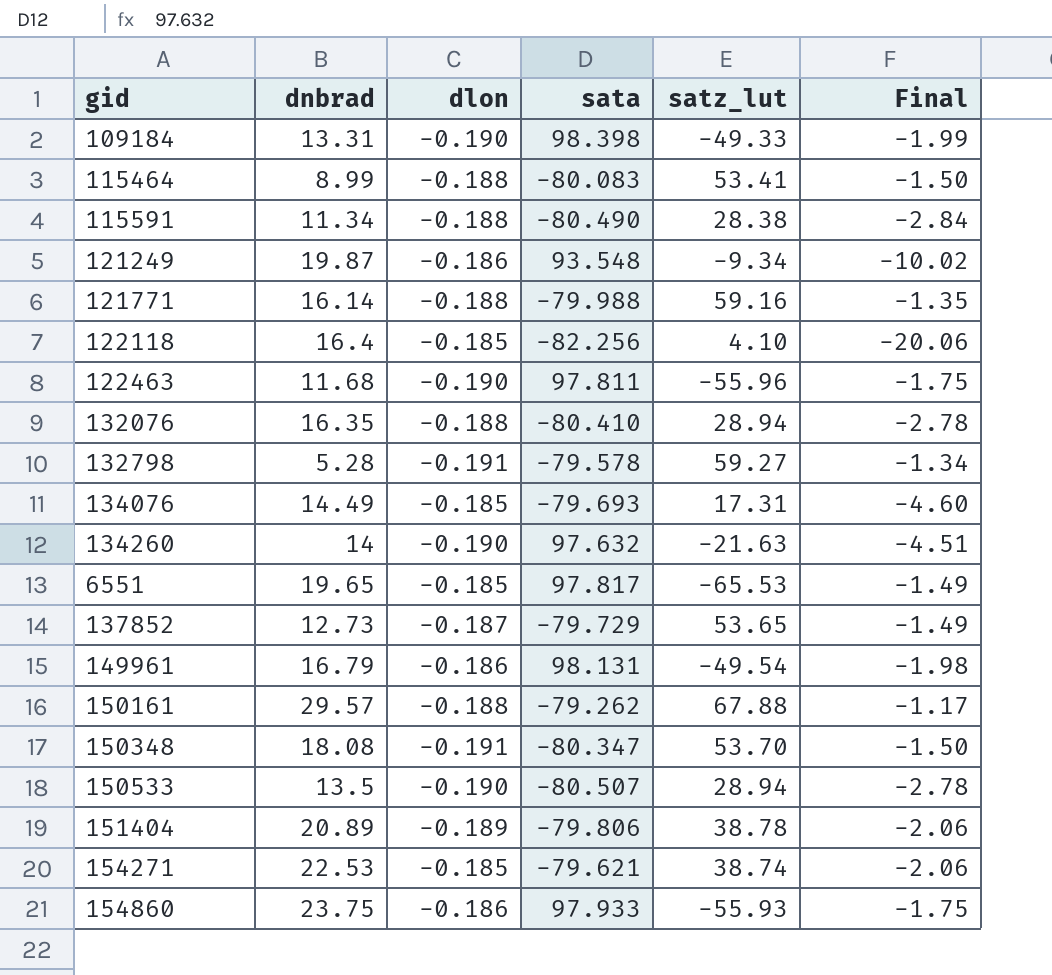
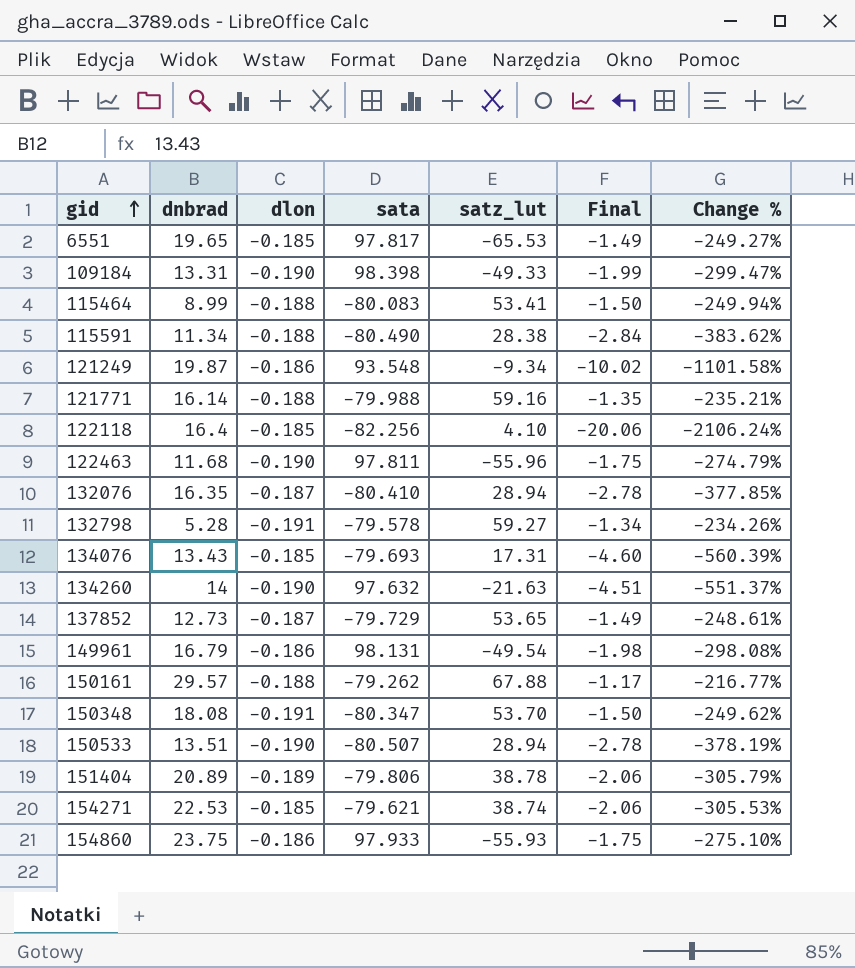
row order: none -> gid ascending
column Change % | formula: none -> ([sata] - [satz_lut]) / [satz_lut]
132076 | dlon: -0.188 -> -0.187
134076 | dnbrad: 14.49 -> 13.43
150533 | dnbrad: 13.5 -> 13.51

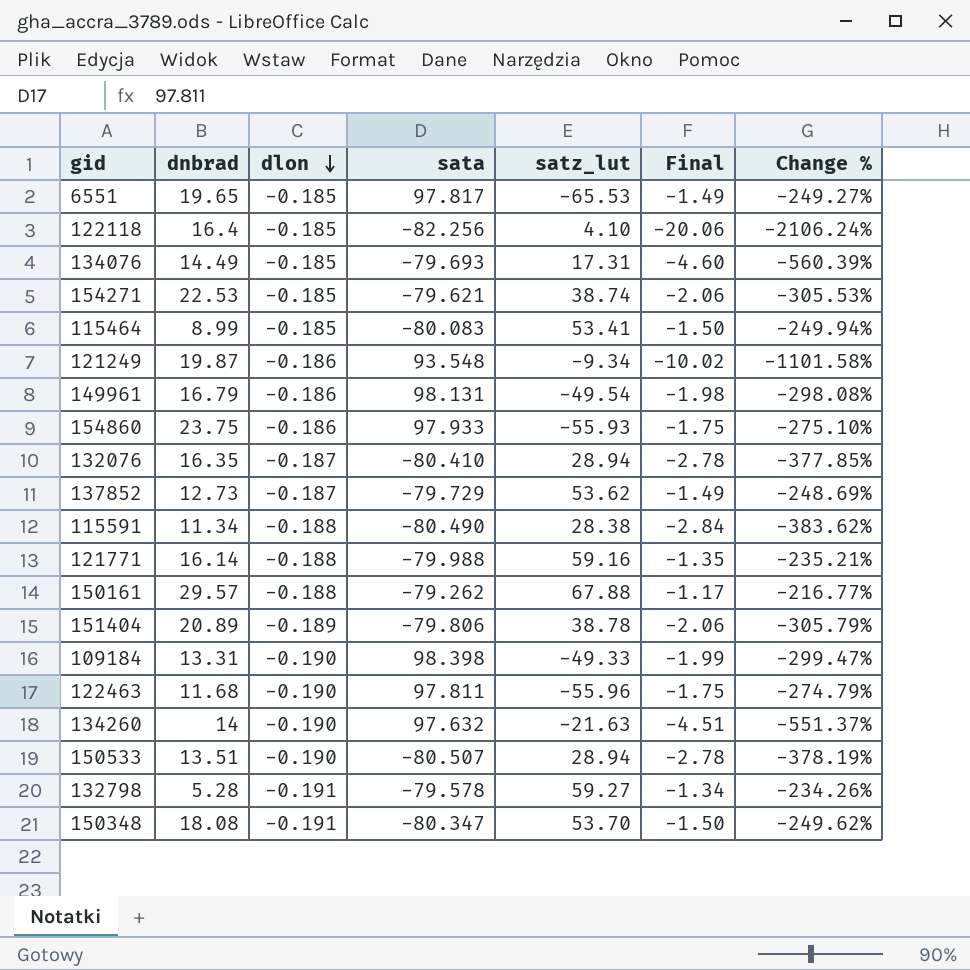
row order: gid ascending -> dlon descending
134076 | dnbrad: 13.43 -> 14.49
115464 | dlon: -0.188 -> -0.185
137852 | satz_lut: 53.65 -> 53.62
137852 | Change %: -248.61% -> -248.69%

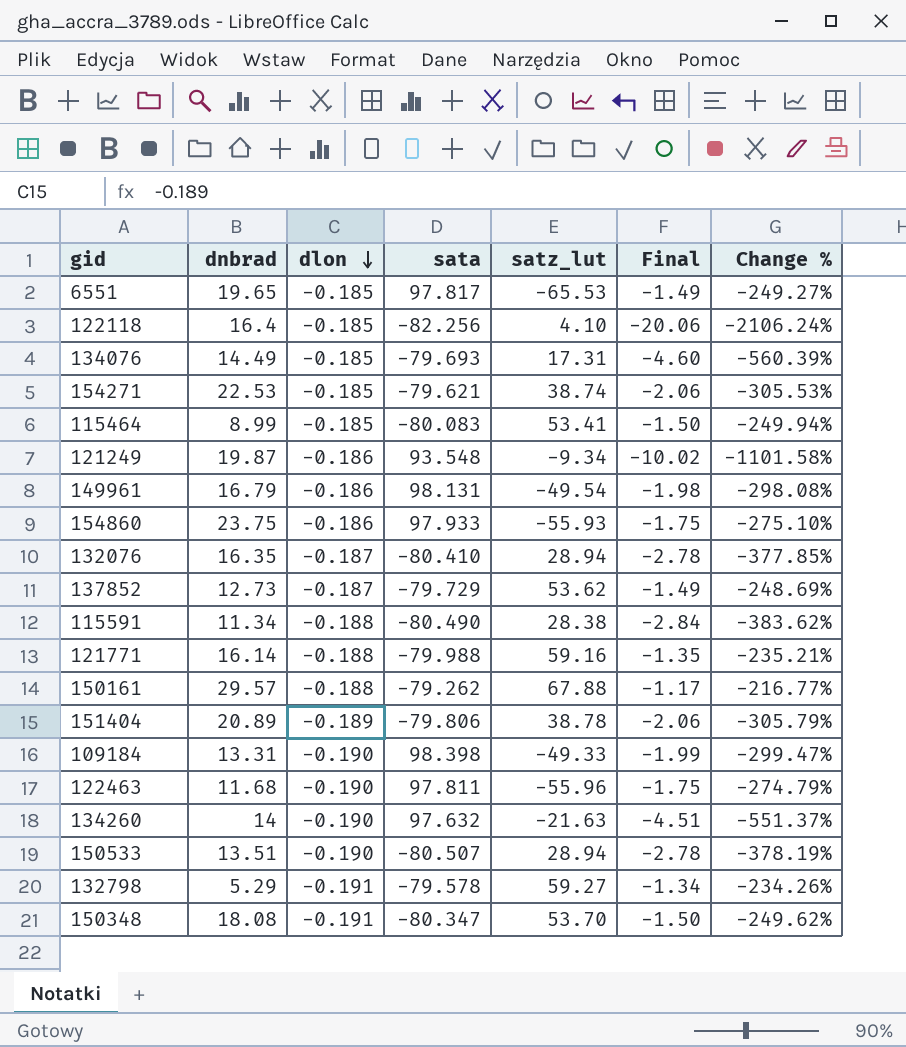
132798 | dnbrad: 5.28 -> 5.29

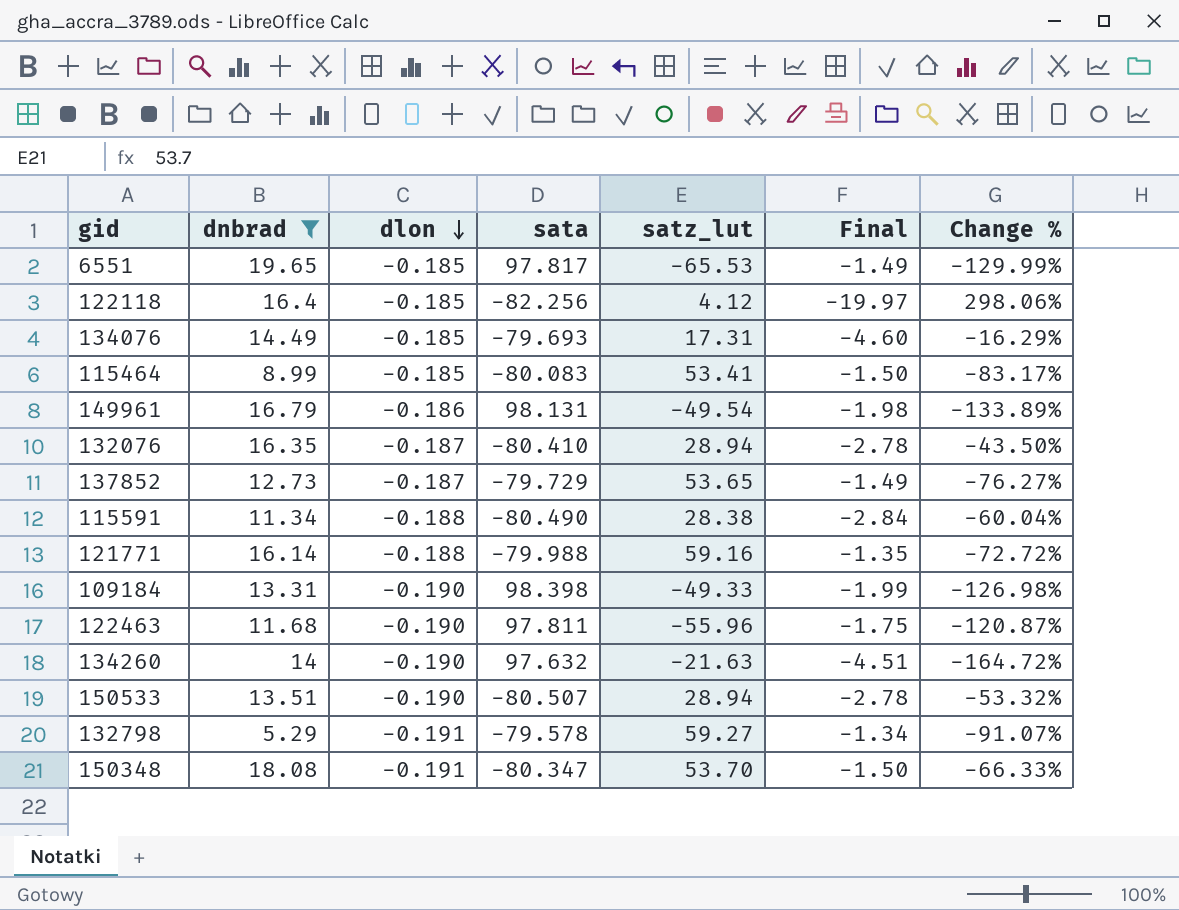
filter: none -> dnbrad <= 19.65
column Change % | formula: ([sata] - [satz_lut]) / [satz_lut] -> ([dnbrad] - [satz_lut]) / [satz_lut]
122118 | satz_lut: 4.10 -> 4.12
122118 | Final: -20.06 -> -19.97
137852 | satz_lut: 53.62 -> 53.65

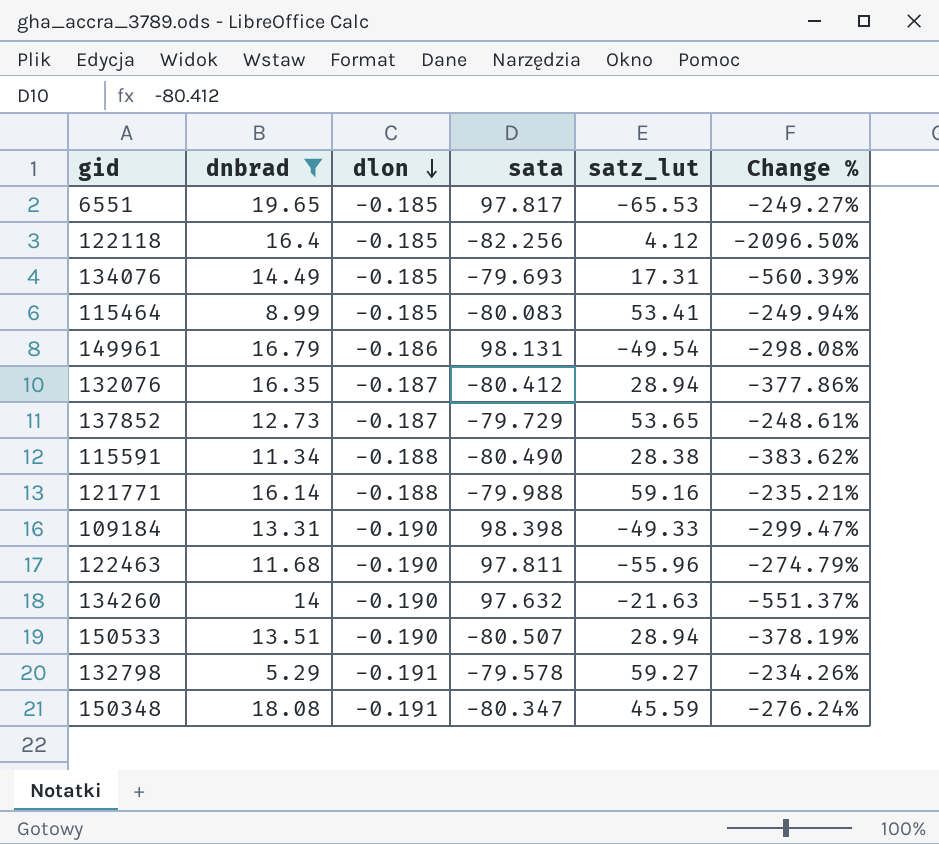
column Final | formula: [sata] / [satz_lut] -> none
column Change % | formula: ([dnbrad] - [satz_lut]) / [satz_lut] -> ([sata] - [satz_lut]) / [satz_lut]
132076 | sata: -80.410 -> -80.412
150348 | satz_lut: 53.70 -> 45.59

